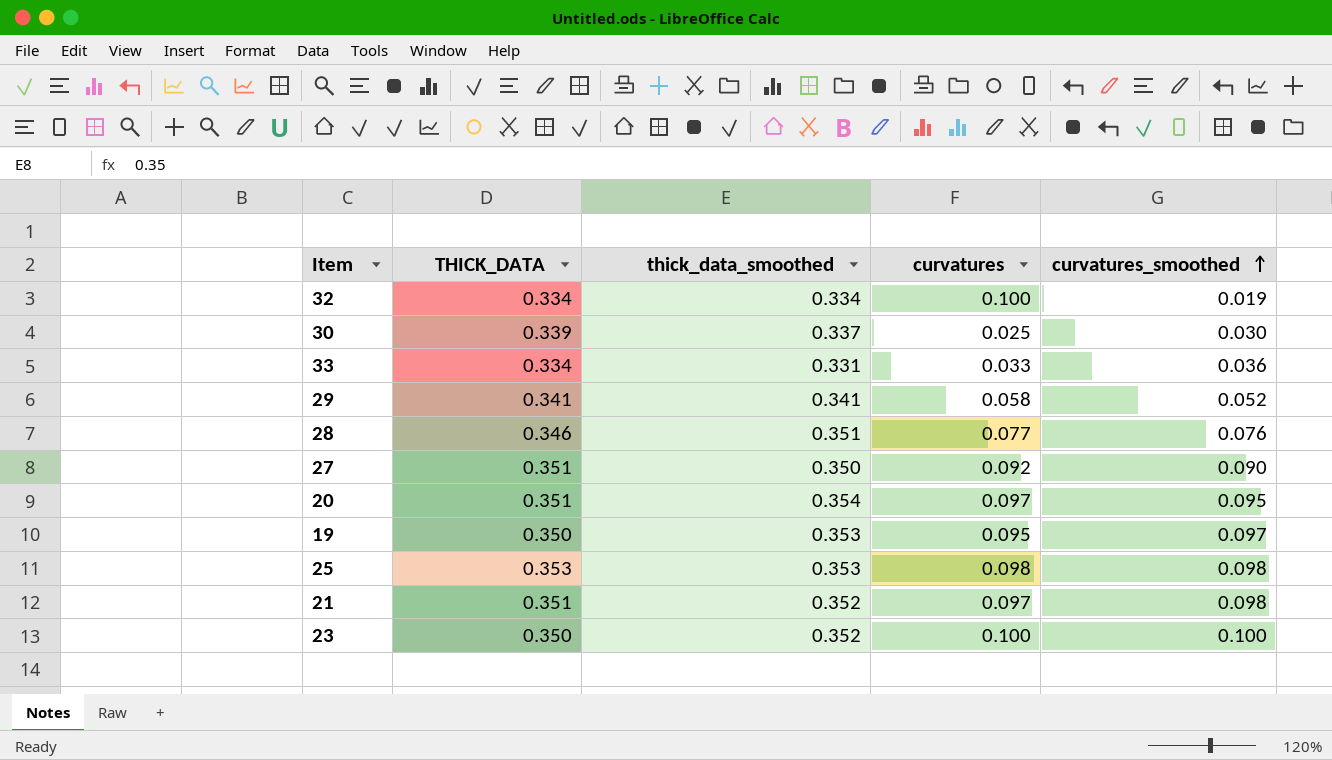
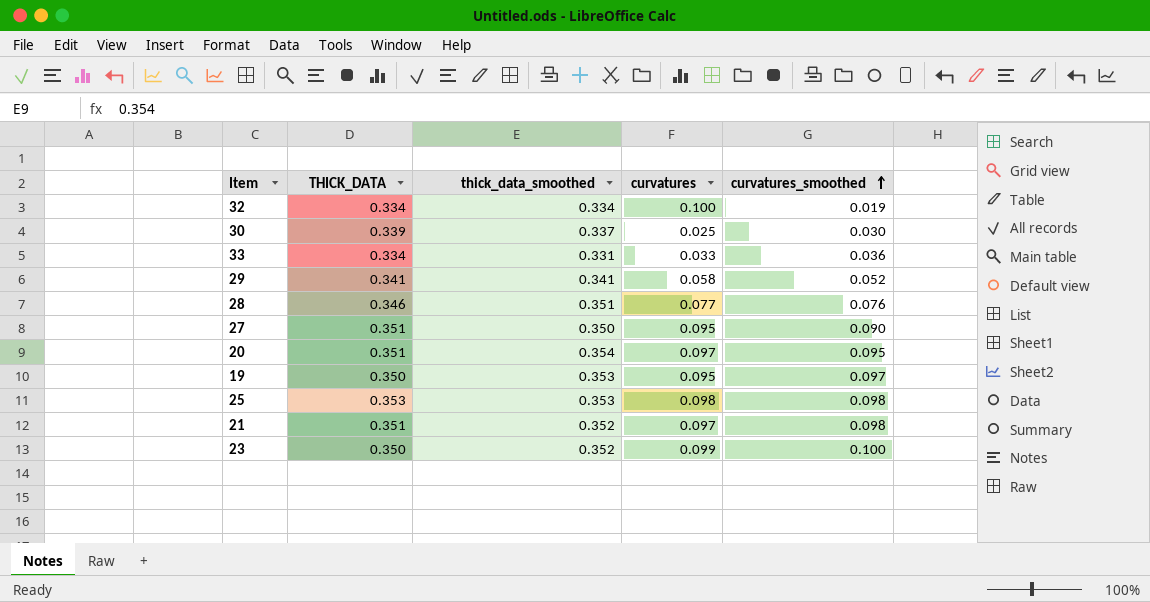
27 | curvatures: 0.092 -> 0.095
23 | curvatures: 0.100 -> 0.099

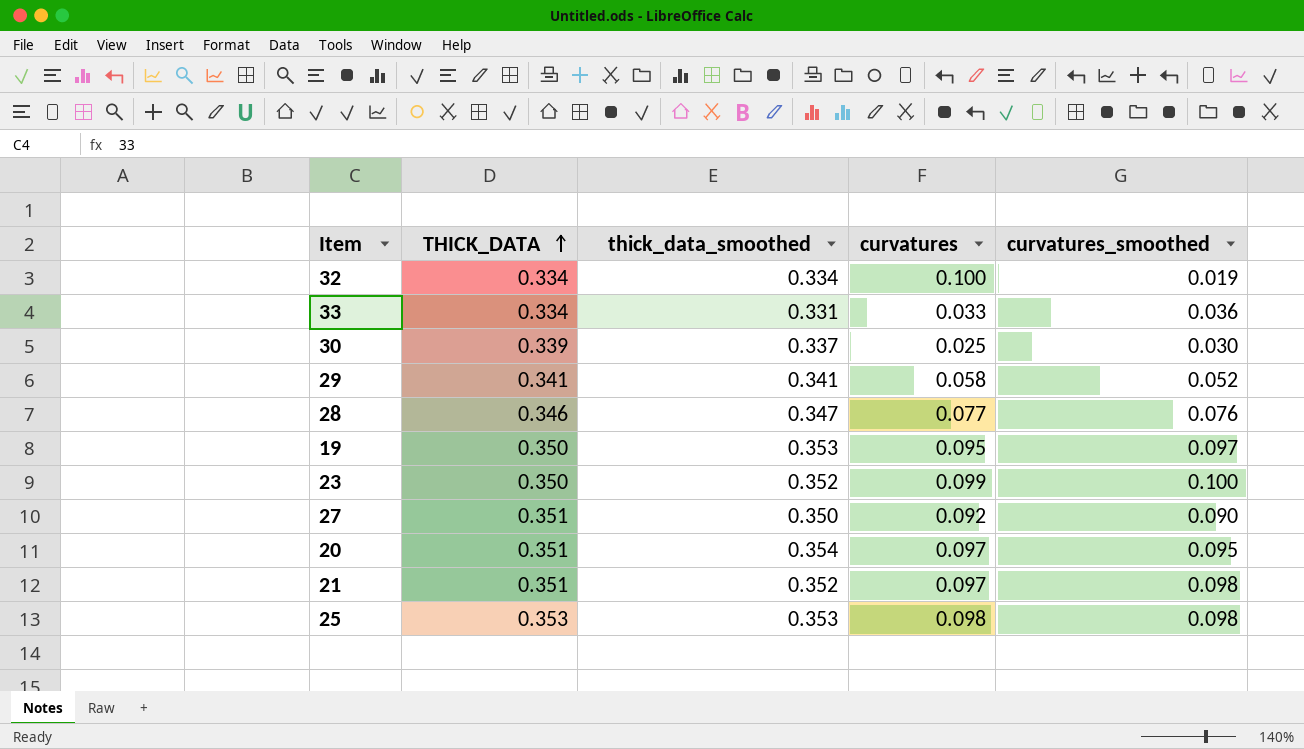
row order: curvatures_smoothed ascending -> THICK_DATA ascending
28 | thick_data_smoothed: 0.351 -> 0.347
27 | curvatures: 0.095 -> 0.092

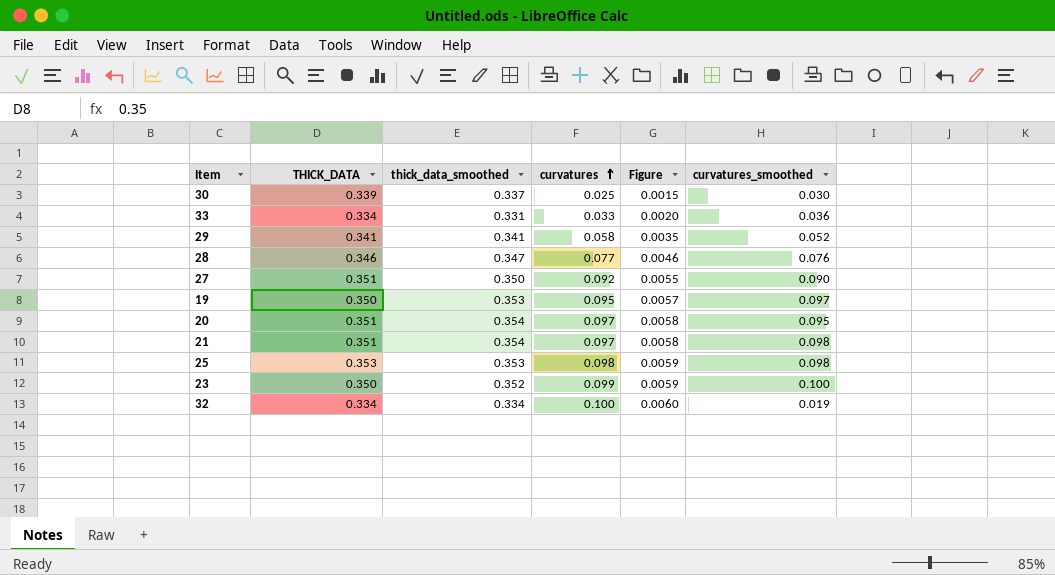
row order: THICK_DATA ascending -> curvatures ascending
column Figure | formula: none -> [curvatures] * 0.06
21 | thick_data_smoothed: 0.352 -> 0.354

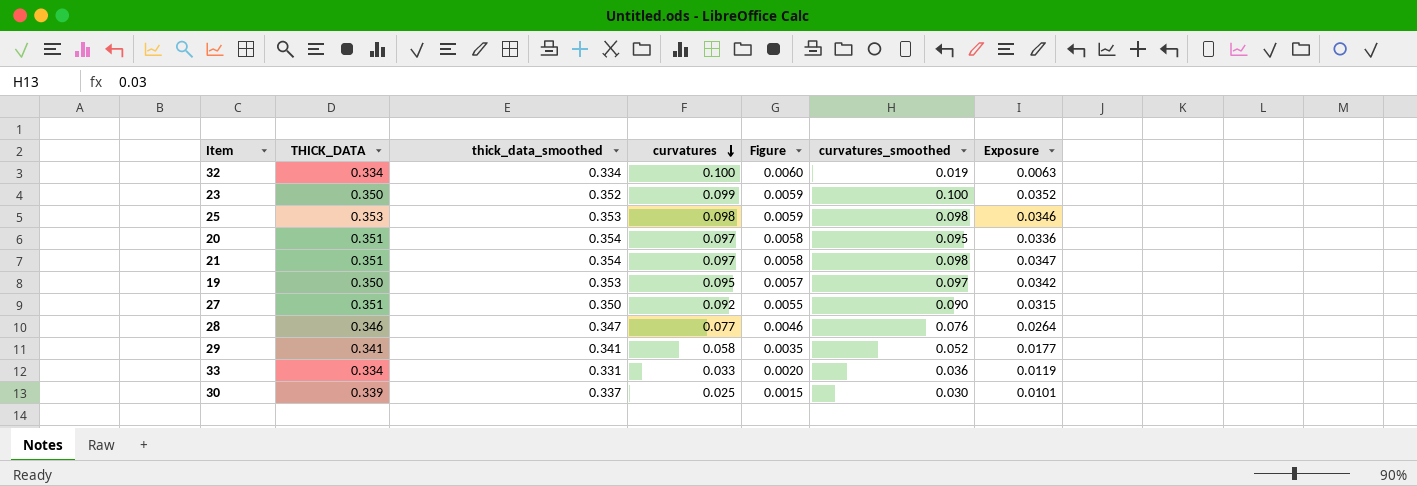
row order: curvatures ascending -> curvatures descending
column Exposure | formula: none -> [thick_data_smoothed] * [curvatures_smoothed]

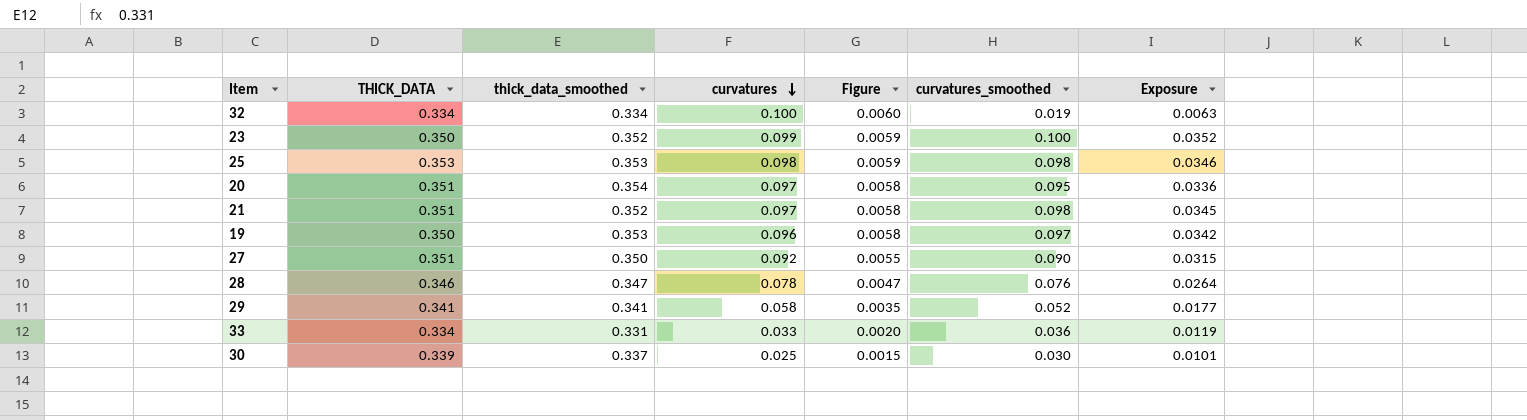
21 | thick_data_smoothed: 0.354 -> 0.352
21 | Exposure: 0.0347 -> 0.0345
19 | curvatures: 0.095 -> 0.096
19 | Figure: 0.0057 -> 0.0058
28 | curvatures: 0.077 -> 0.078
28 | Figure: 0.0046 -> 0.0047

